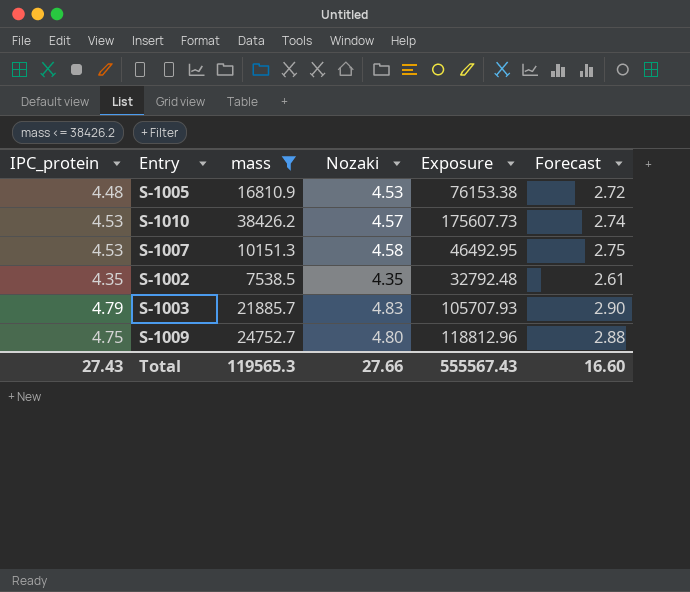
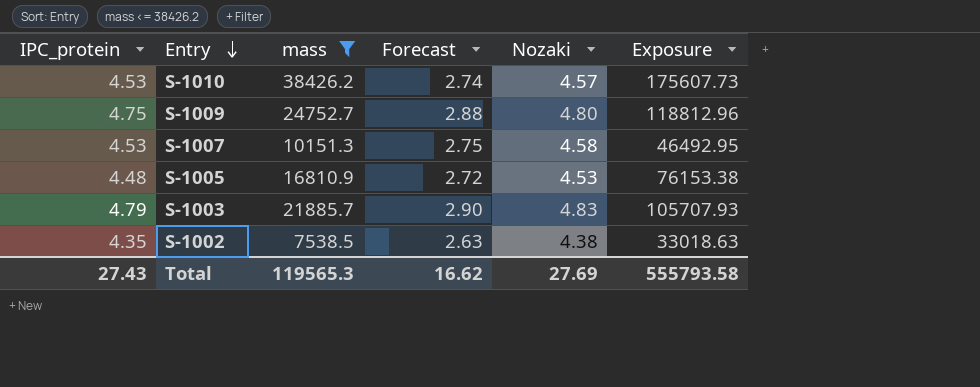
row order: none -> Entry descending
column Forecast | position: 6 -> 4
S-1002 | Forecast: 2.61 -> 2.63
S-1002 | Nozaki: 4.35 -> 4.38
S-1002 | Exposure: 32792.48 -> 33018.63
Total | Forecast: 16.60 -> 16.62
Total | Nozaki: 27.66 -> 27.69
Total | Exposure: 555567.43 -> 555793.58

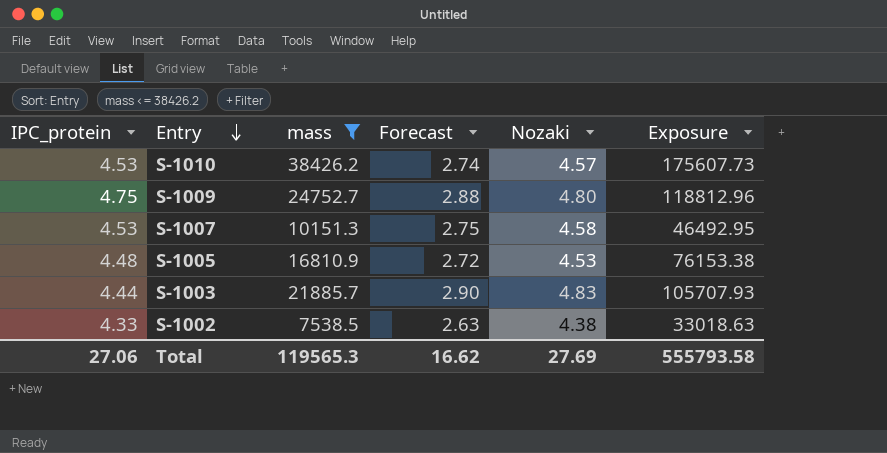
S-1003 | IPC_protein: 4.79 -> 4.44
S-1002 | IPC_protein: 4.35 -> 4.33
Total | IPC_protein: 27.43 -> 27.06

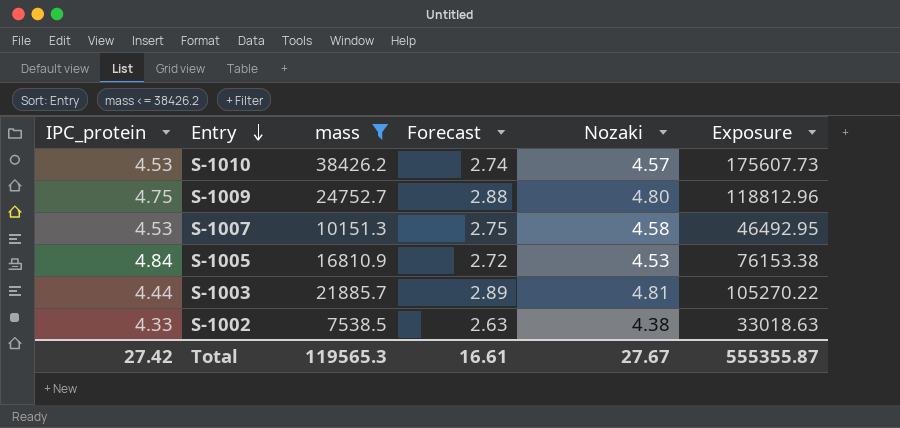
S-1005 | IPC_protein: 4.48 -> 4.84
S-1003 | Forecast: 2.90 -> 2.89
S-1003 | Nozaki: 4.83 -> 4.81
S-1003 | Exposure: 105707.93 -> 105270.22
Total | IPC_protein: 27.06 -> 27.42
Total | Forecast: 16.62 -> 16.61
Total | Nozaki: 27.69 -> 27.67
Total | Exposure: 555793.58 -> 555355.87

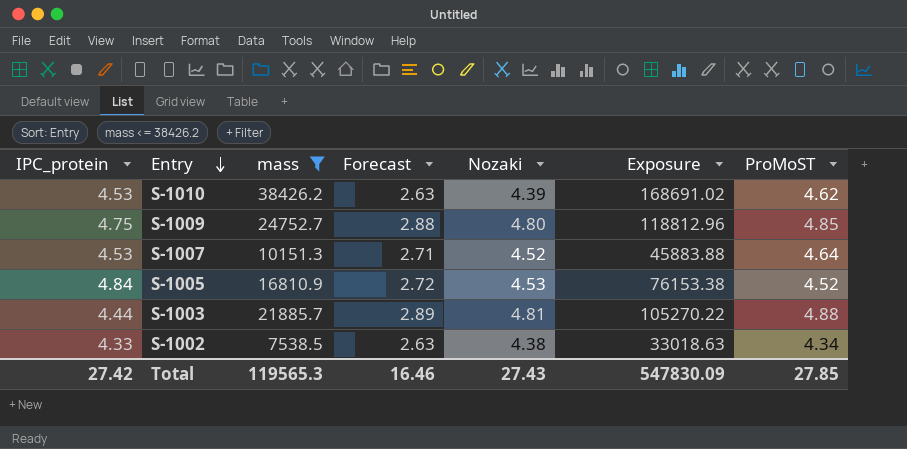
column ProMoST | position: none -> 7
S-1010 | Forecast: 2.74 -> 2.63
S-1010 | Nozaki: 4.57 -> 4.39
S-1010 | Exposure: 175607.73 -> 168691.02
S-1007 | Forecast: 2.75 -> 2.71
S-1007 | Nozaki: 4.58 -> 4.52
S-1007 | Exposure: 46492.95 -> 45883.88
Total | Forecast: 16.61 -> 16.46
Total | Nozaki: 27.67 -> 27.43
Total | Exposure: 555355.87 -> 547830.09

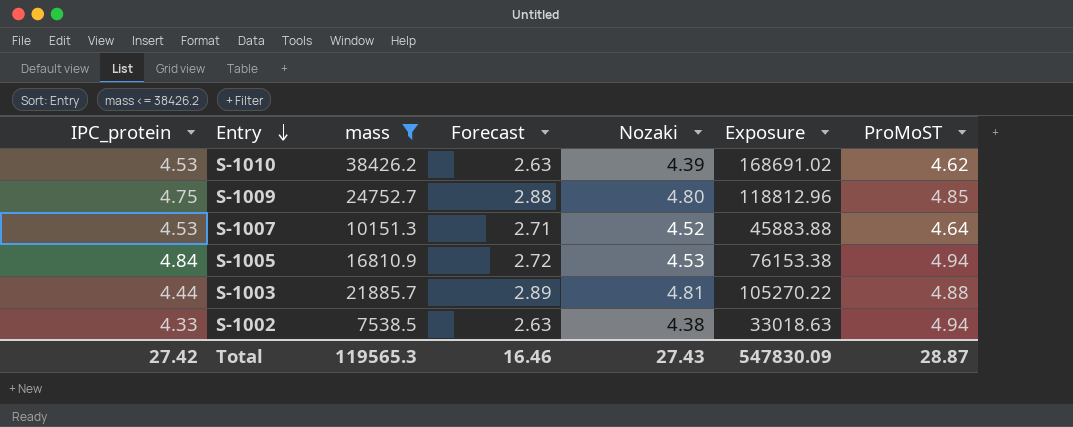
S-1005 | ProMoST: 4.52 -> 4.94
S-1002 | ProMoST: 4.34 -> 4.94
Total | ProMoST: 27.85 -> 28.87

